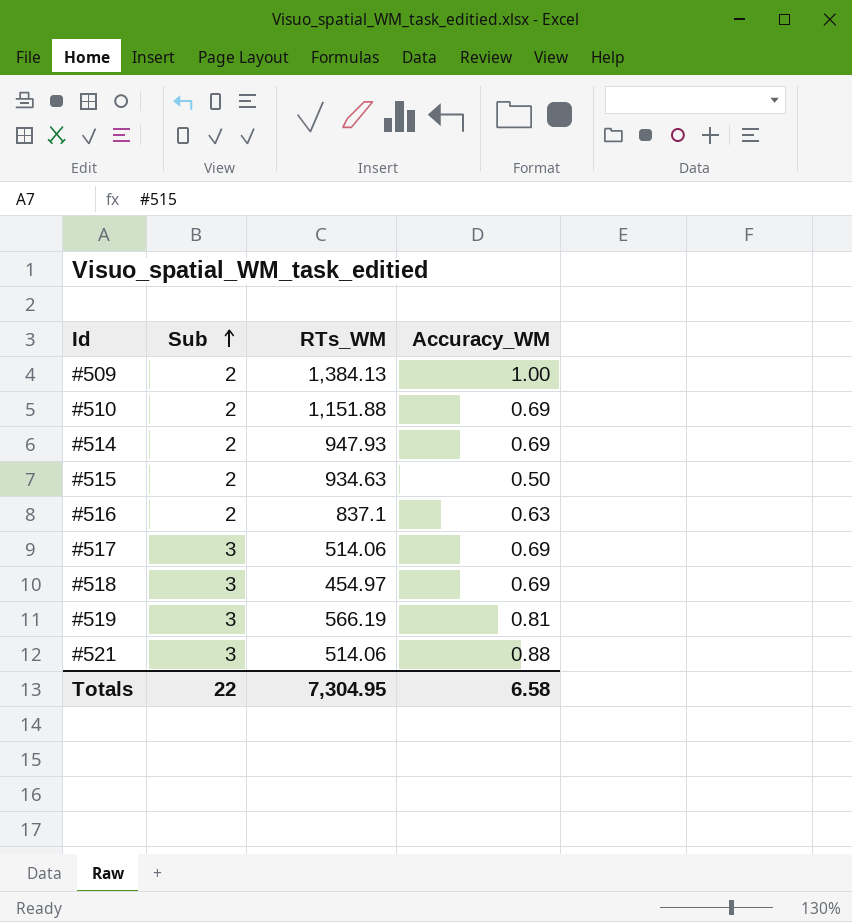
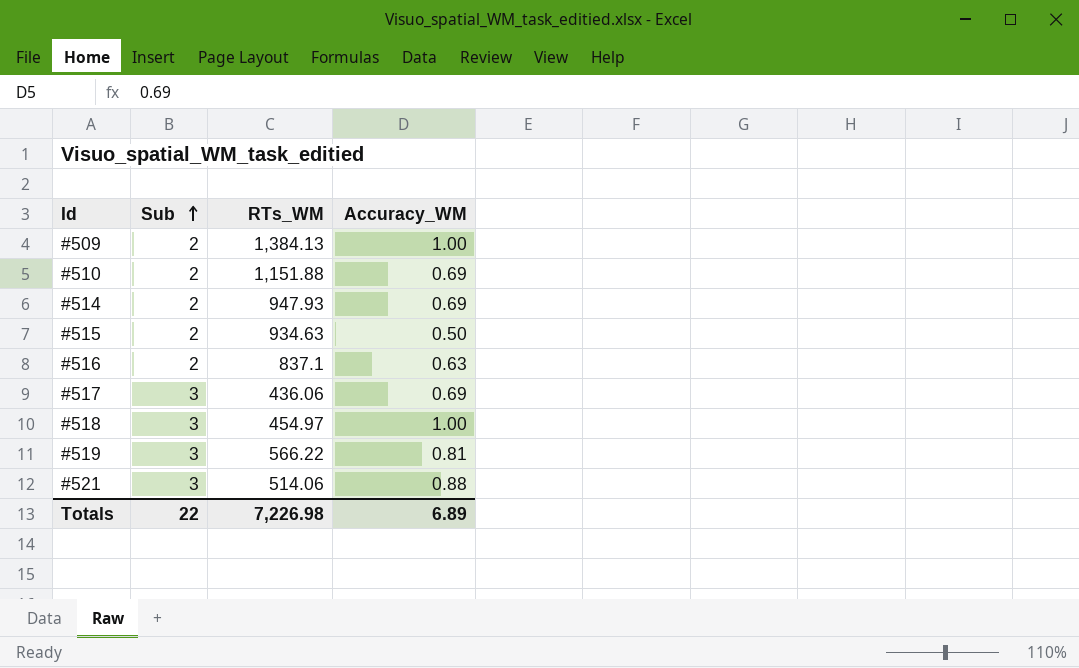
#517 | RTs_WM: 514.06 -> 436.06
#518 | Accuracy_WM: 0.69 -> 1.00
#519 | RTs_WM: 566.19 -> 566.22
Totals | RTs_WM: 7,304.95 -> 7,226.98
Totals | Accuracy_WM: 6.58 -> 6.89

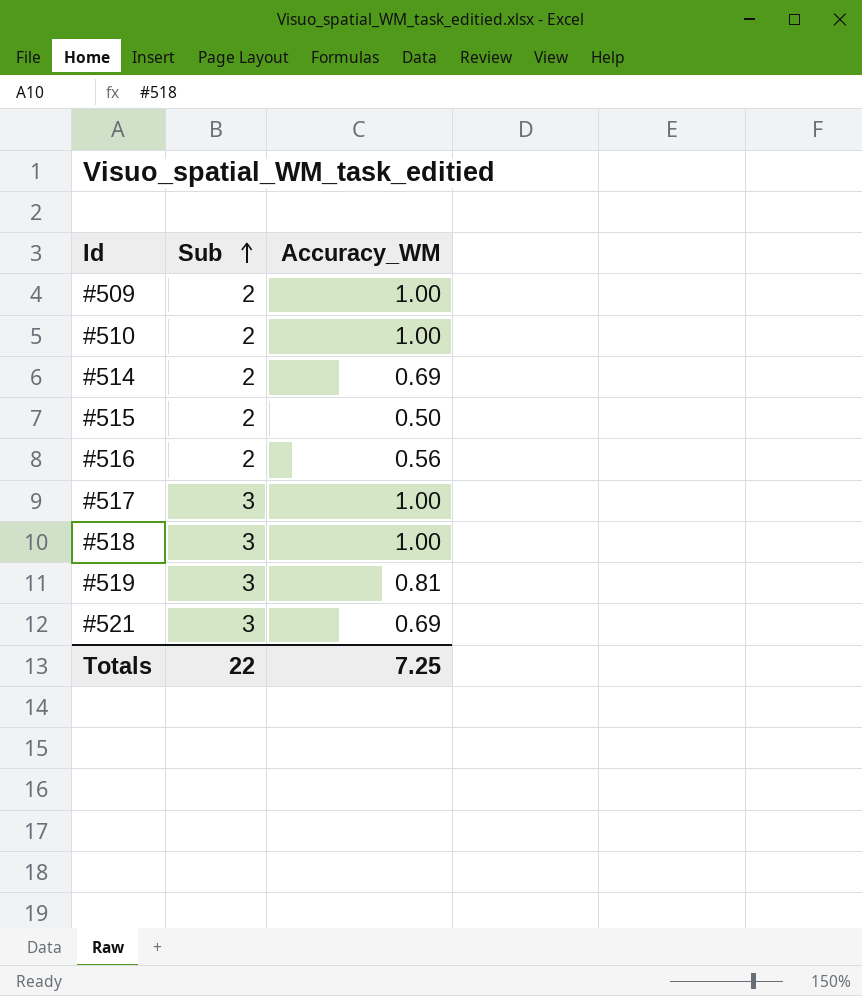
column RTs_WM | position: 3 -> none
#510 | Accuracy_WM: 0.69 -> 1.00
#516 | Accuracy_WM: 0.63 -> 0.56
#517 | Accuracy_WM: 0.69 -> 1.00
#521 | Accuracy_WM: 0.88 -> 0.69
Totals | Accuracy_WM: 6.89 -> 7.25

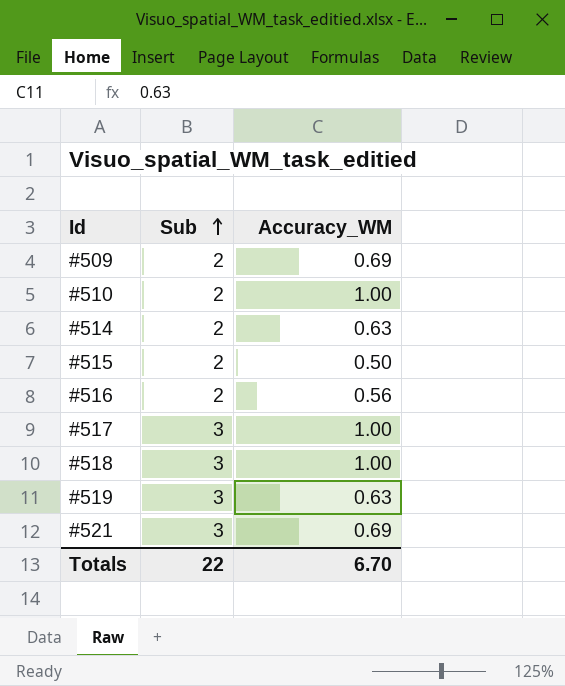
#509 | Accuracy_WM: 1.00 -> 0.69
#514 | Accuracy_WM: 0.69 -> 0.63
#519 | Accuracy_WM: 0.81 -> 0.63
Totals | Accuracy_WM: 7.25 -> 6.70

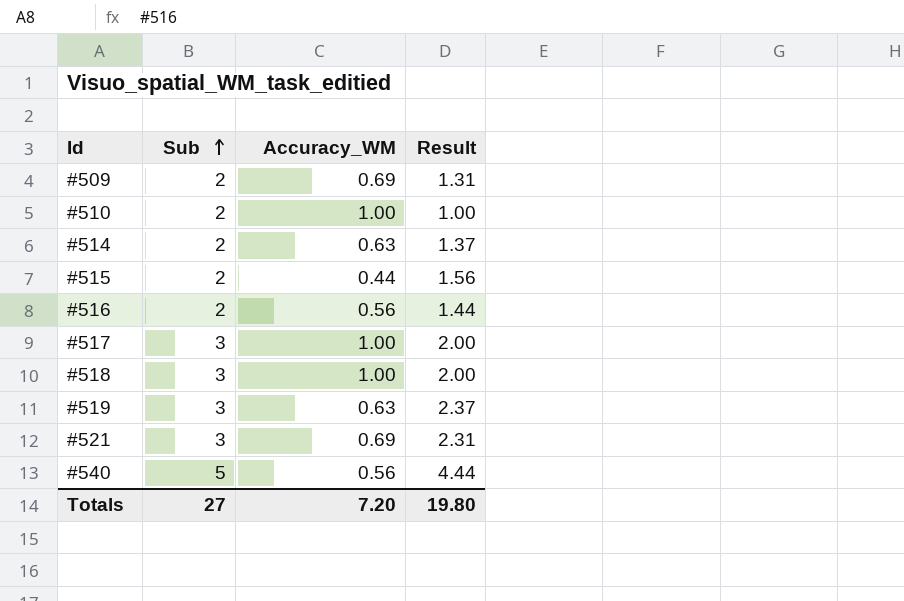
column Result | formula: none -> [Sub] - [Accuracy_WM]
#515 | Accuracy_WM: 0.50 -> 0.44
row #540: none -> 5 | 0.56 | 4.44
Totals | Sub: 22 -> 27
Totals | Accuracy_WM: 6.70 -> 7.20

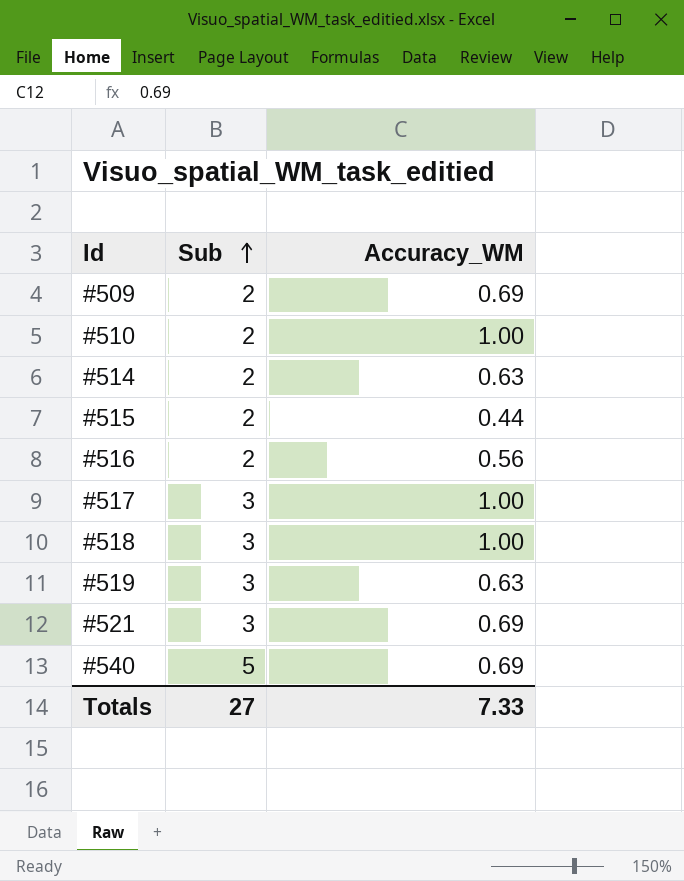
column Result | formula: [Sub] - [Accuracy_WM] -> none
#540 | Accuracy_WM: 0.56 -> 0.69
Totals | Accuracy_WM: 7.20 -> 7.33

